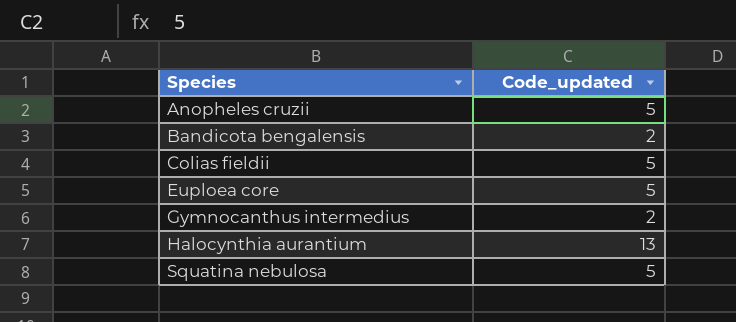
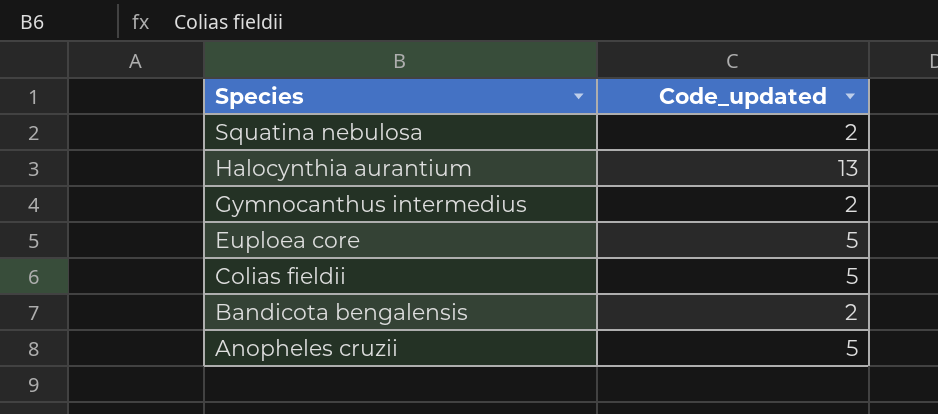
row order: Species ascending -> Species descending
Squatina nebulosa | Code_updated: 5 -> 2

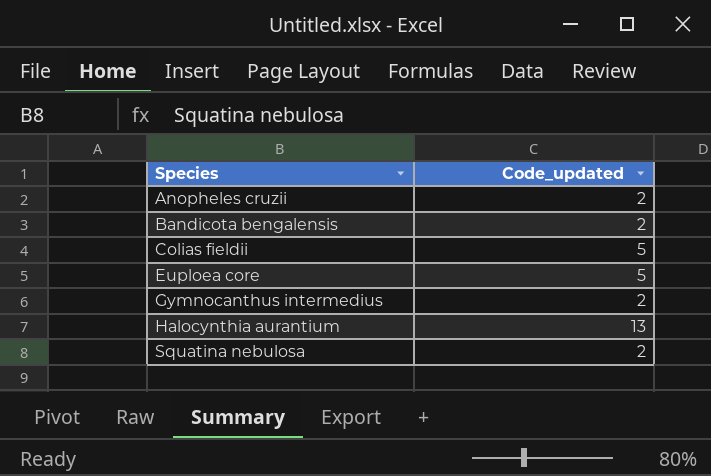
row order: Species descending -> Species ascending
Anopheles cruzii | Code_updated: 5 -> 2

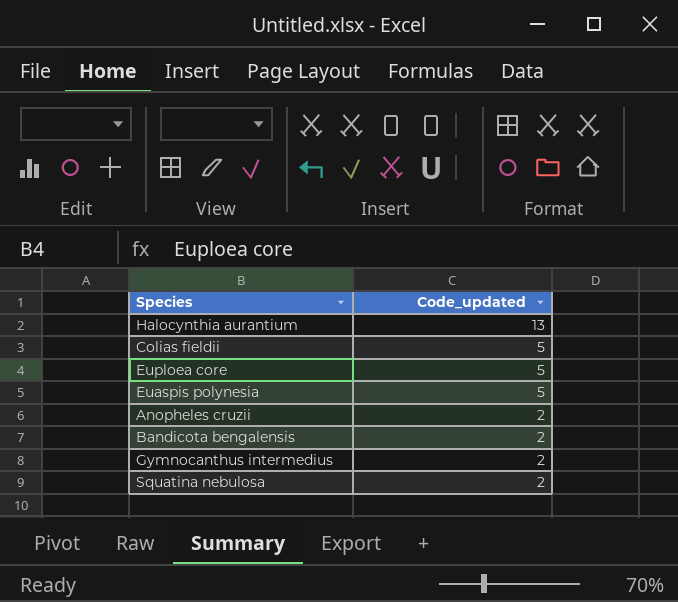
row order: Species ascending -> Code_updated descending
row Euaspis polynesia: none -> 5

